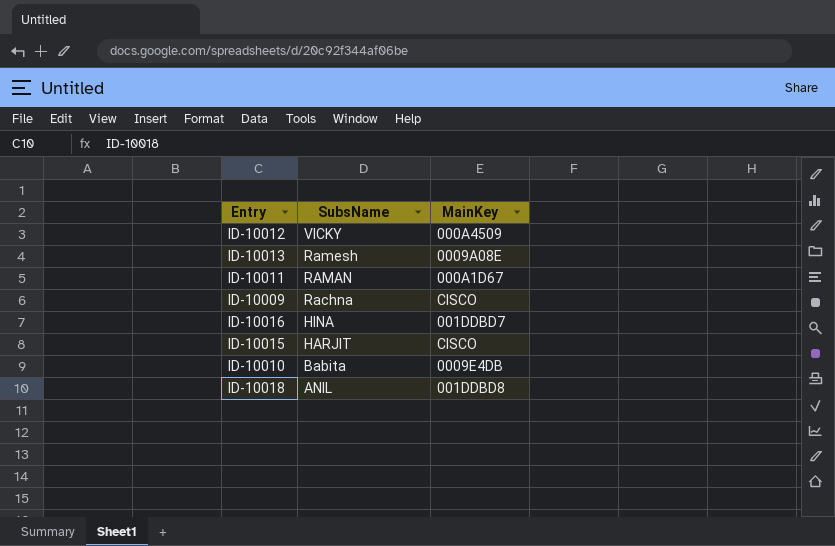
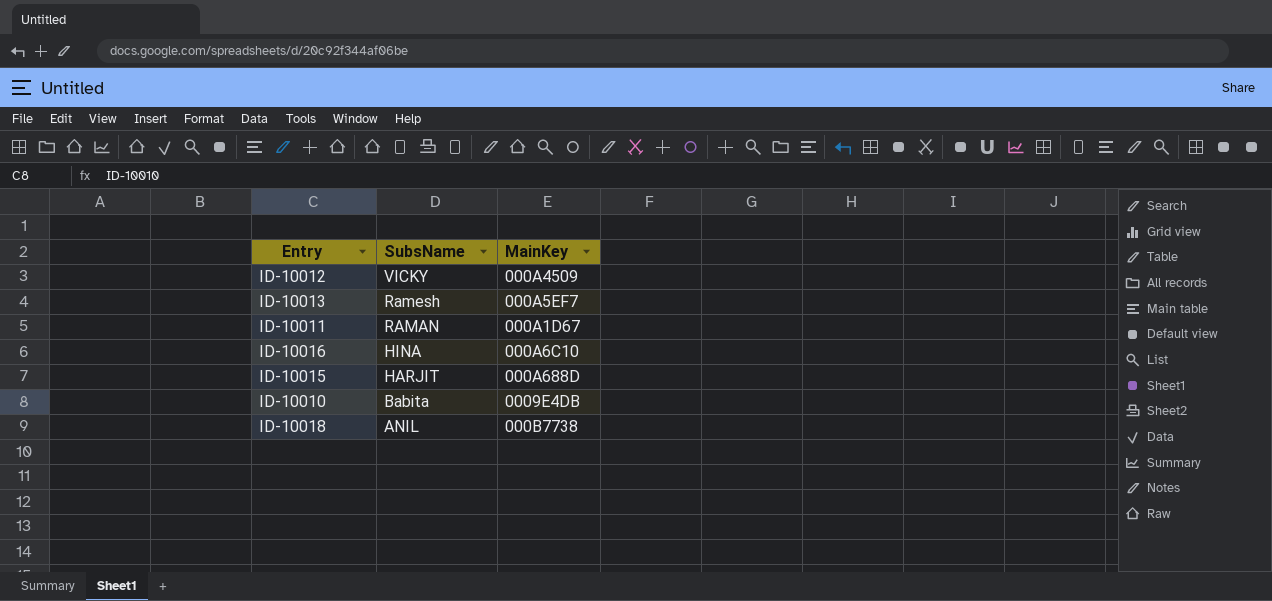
row ID-10009: Rachna | CISCO -> none
ID-10013 | MainKey: 0009A08E -> 000A5EF7
ID-10016 | MainKey: 001DDBD7 -> 000A6C10
ID-10015 | MainKey: CISCO -> 000A688D
ID-10018 | MainKey: 001DDBD8 -> 000B7738

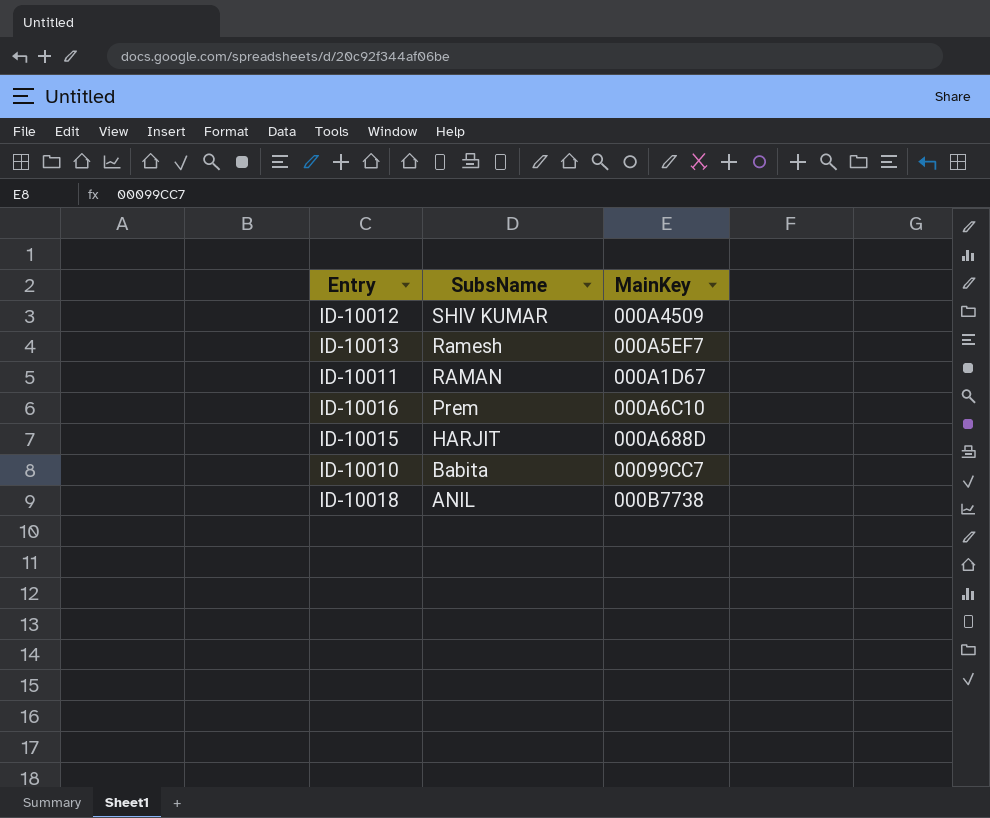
ID-10012 | SubsName: VICKY -> SHIV KUMAR
ID-10016 | SubsName: HINA -> Prem
ID-10010 | MainKey: 0009E4DB -> 00099CC7

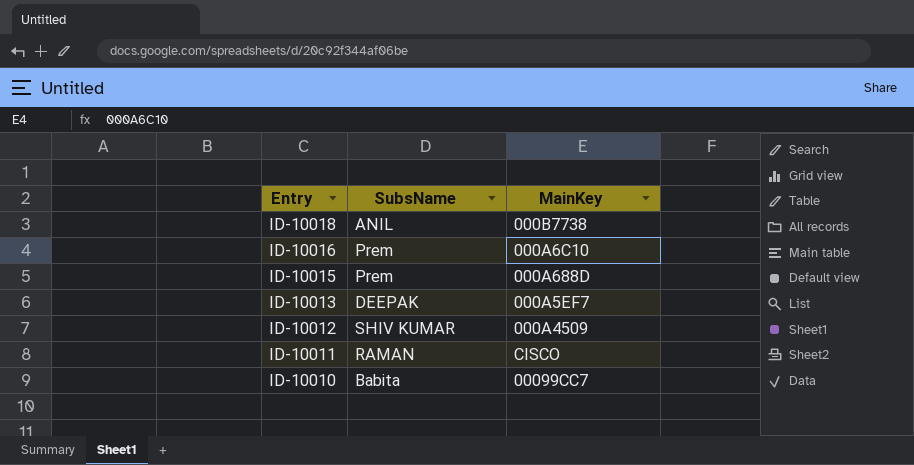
row order: SubsName descending -> Entry descending
ID-10015 | SubsName: HARJIT -> Prem
ID-10013 | SubsName: Ramesh -> DEEPAK
ID-10011 | MainKey: 000A1D67 -> CISCO

